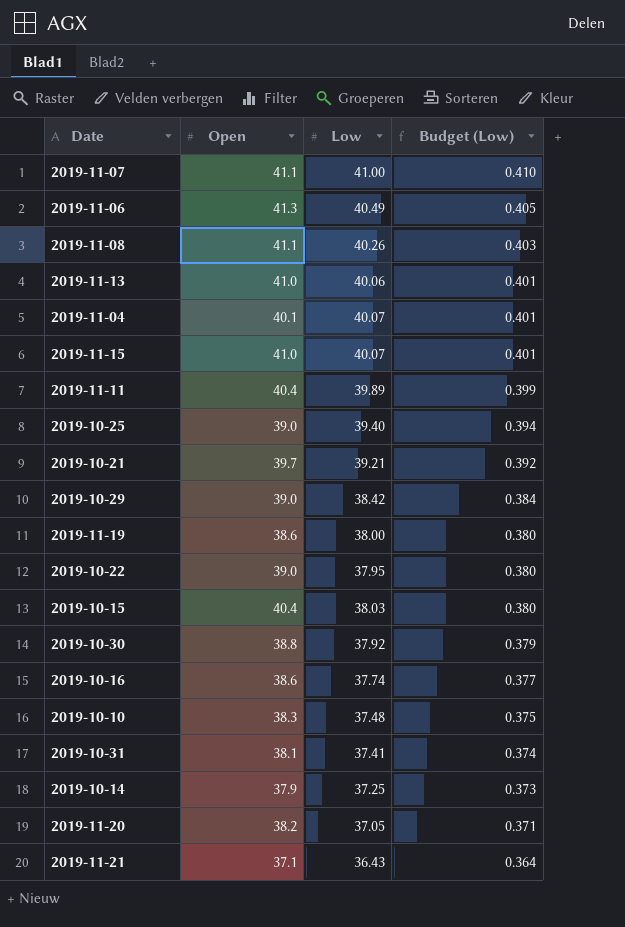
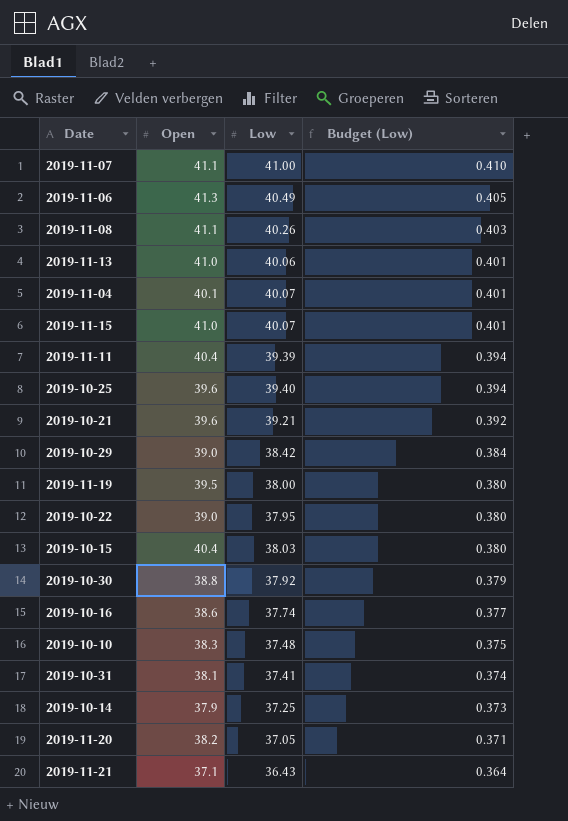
2019-11-11 | Low: 39.89 -> 39.39
2019-11-11 | Budget (Low): 0.399 -> 0.394
2019-10-25 | Open: 39.0 -> 39.6
2019-10-21 | Open: 39.7 -> 39.6
2019-11-19 | Open: 38.6 -> 39.5

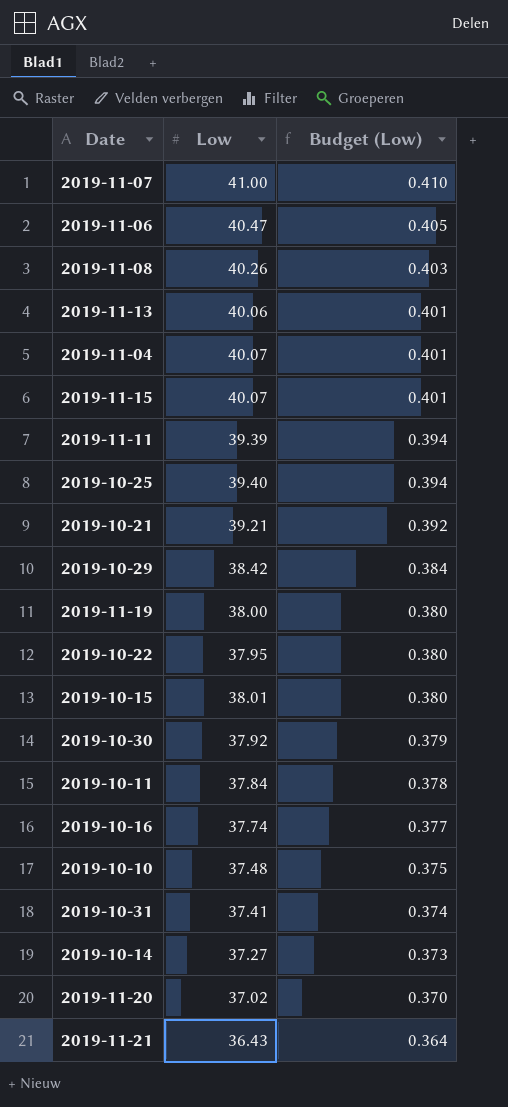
column Open | position: 2 -> none
2019-11-06 | Low: 40.49 -> 40.47
2019-10-15 | Low: 38.03 -> 38.01
row 2019-10-11: none -> 37.84 | 0.378
2019-10-14 | Low: 37.25 -> 37.27
2019-11-20 | Low: 37.05 -> 37.02
2019-11-20 | Budget (Low): 0.371 -> 0.370

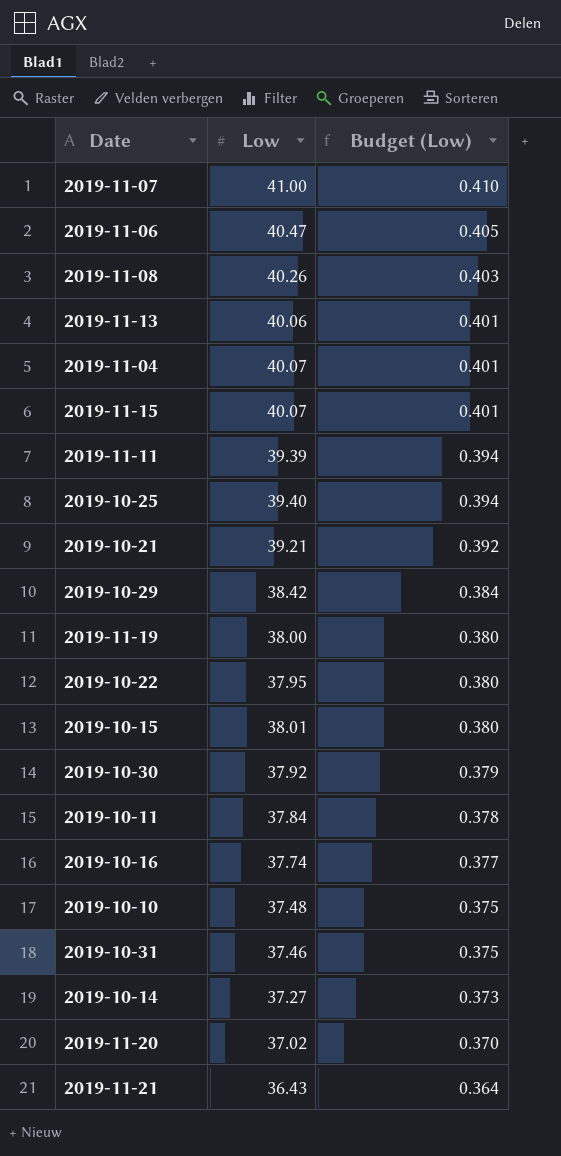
2019-10-31 | Low: 37.41 -> 37.46
2019-10-31 | Budget (Low): 0.374 -> 0.375

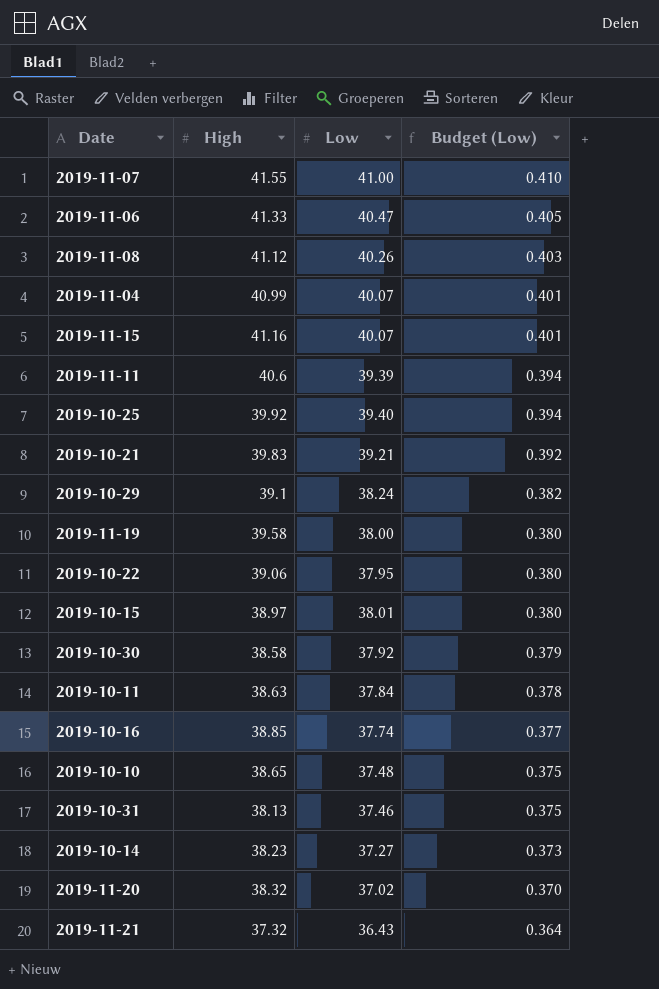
column High | position: none -> 2
row 2019-11-13: 40.06 | 0.401 -> none
2019-10-29 | Low: 38.42 -> 38.24
2019-10-29 | Budget (Low): 0.384 -> 0.382

